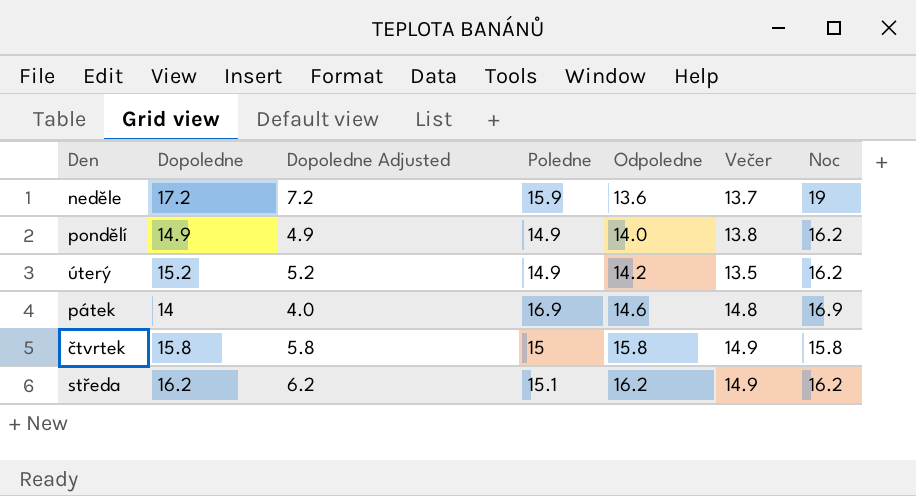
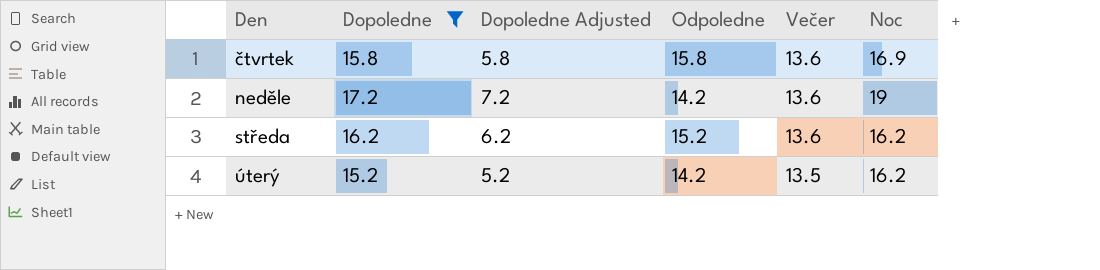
filter: none -> Dopoledne >= 15.2
row order: Odpoledne ascending -> Den ascending
column Poledne | position: 4 -> none
čtvrtek | Večer: 14.9 -> 13.6
čtvrtek | Noc: 15.8 -> 16.9
neděle | Odpoledne: 13.6 -> 14.2
neděle | Večer: 13.7 -> 13.6
středa | Odpoledne: 16.2 -> 15.2
středa | Večer: 14.9 -> 13.6

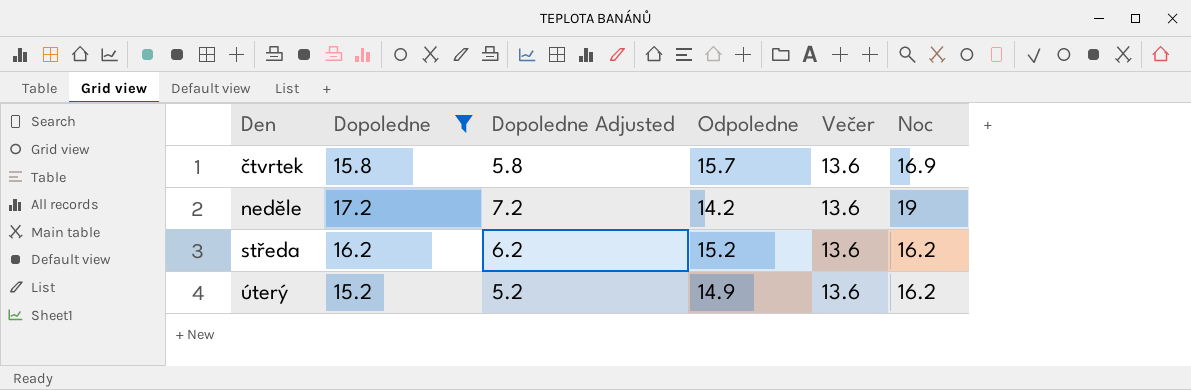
čtvrtek | Odpoledne: 15.8 -> 15.7
úterý | Odpoledne: 14.2 -> 14.9
úterý | Večer: 13.5 -> 13.6

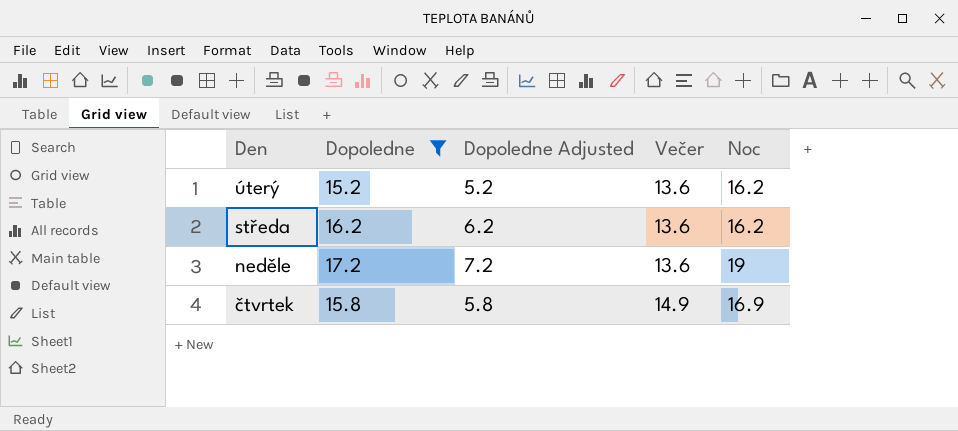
row order: Den ascending -> Den descending
column Odpoledne | position: 4 -> none
čtvrtek | Večer: 13.6 -> 14.9

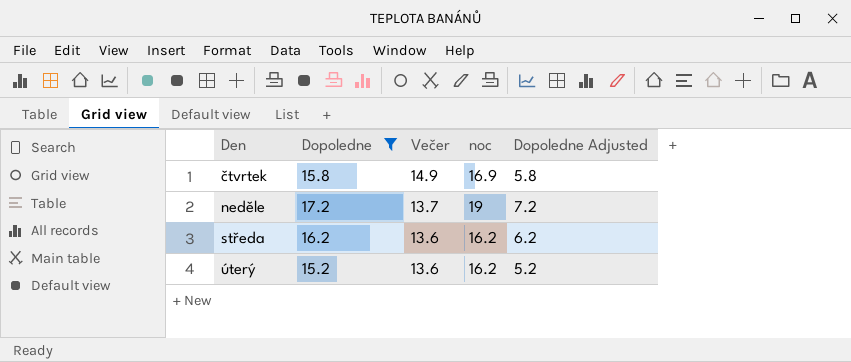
row order: Den descending -> Den ascending
column name: Noc -> noc
column Dopoledne Adjusted | position: 3 -> 5
neděle | Večer: 13.6 -> 13.7

